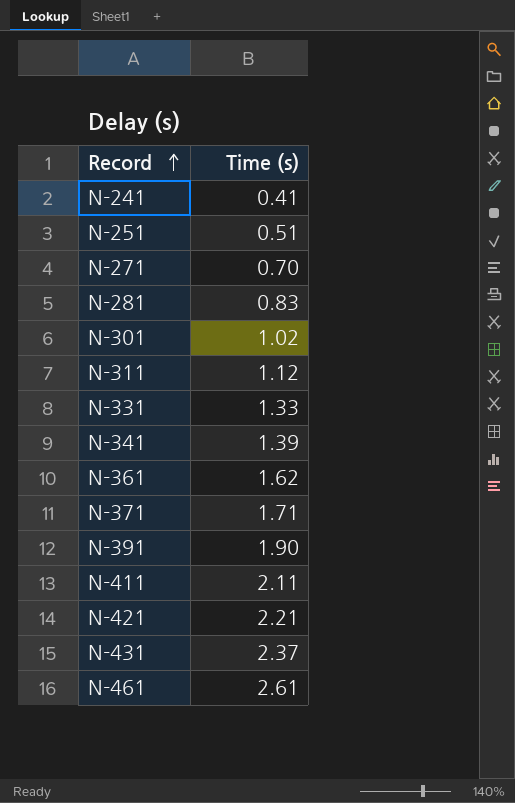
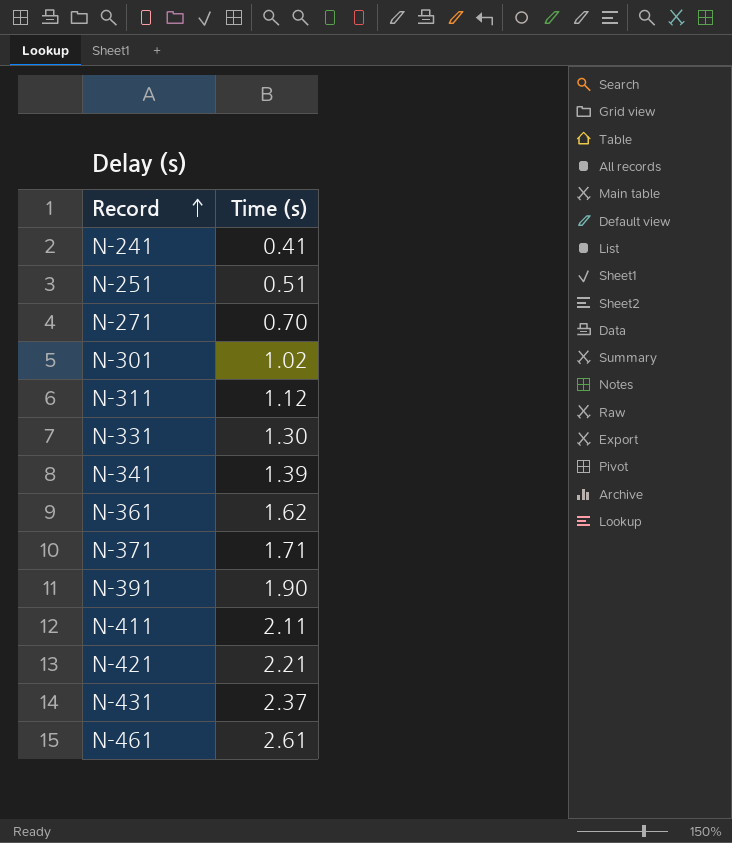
row N-281: 0.83 -> none
N-331 | Time (s): 1.33 -> 1.30

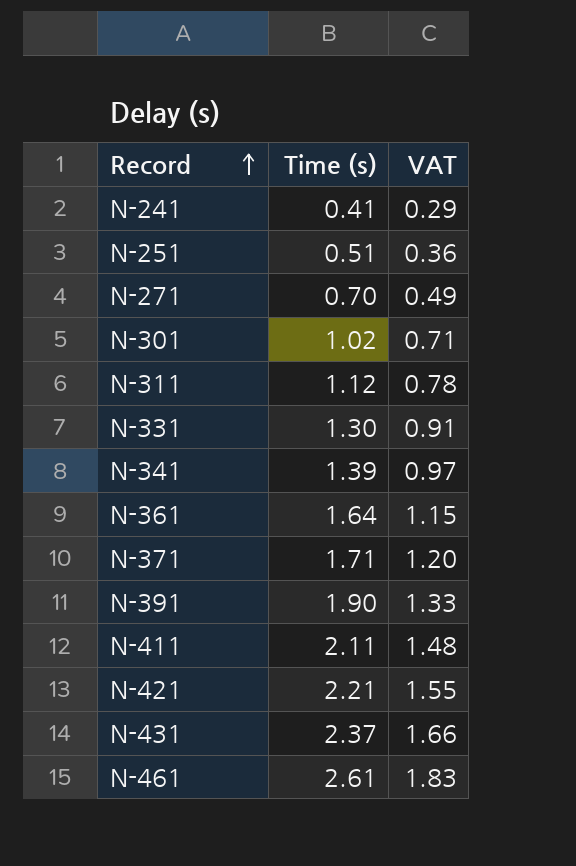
column VAT | formula: none -> [Time (s)] * 0.7
N-361 | Time (s): 1.62 -> 1.64

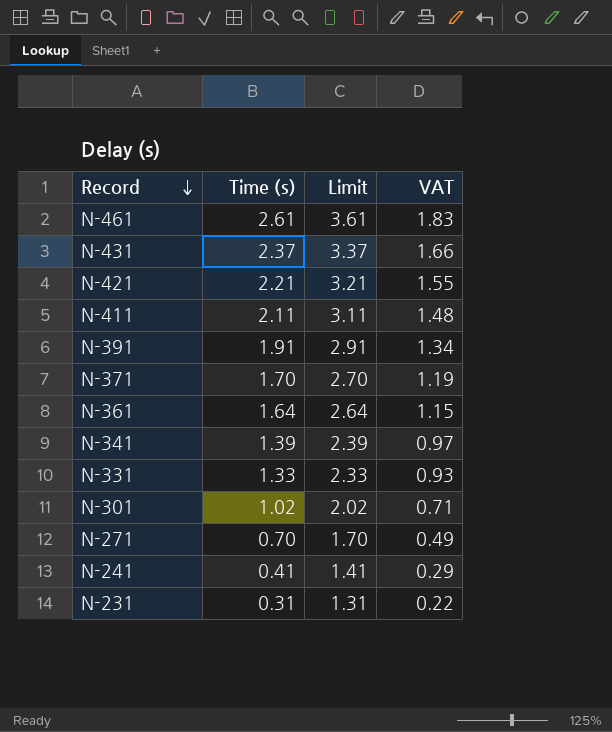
row order: Record ascending -> Record descending
column Limit | formula: none -> [Time (s)] + 1
row N-251: 0.51 | 0.36 -> none
row N-311: 1.12 | 0.78 -> none
N-391 | Time (s): 1.90 -> 1.91
N-391 | VAT: 1.33 -> 1.34
N-371 | Time (s): 1.71 -> 1.70
N-371 | VAT: 1.20 -> 1.19
N-331 | Time (s): 1.30 -> 1.33
N-331 | VAT: 0.91 -> 0.93
row N-231: none -> 0.31 | 1.31 | 0.22

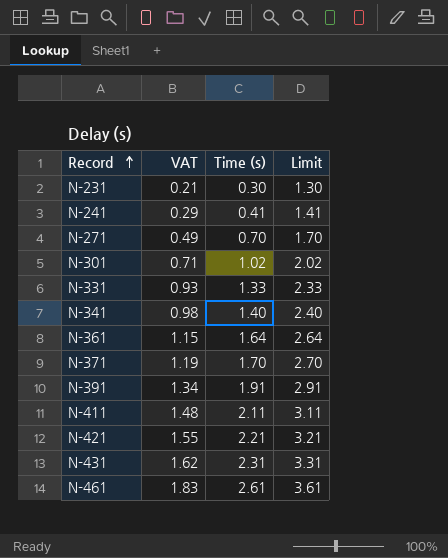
row order: Record descending -> Record ascending
column VAT | position: 4 -> 2
N-231 | VAT: 0.22 -> 0.21
N-231 | Time (s): 0.31 -> 0.30
N-231 | Limit: 1.31 -> 1.30
N-341 | VAT: 0.97 -> 0.98
N-341 | Time (s): 1.39 -> 1.40
N-341 | Limit: 2.39 -> 2.40
N-431 | VAT: 1.66 -> 1.62
N-431 | Time (s): 2.37 -> 2.31
N-431 | Limit: 3.37 -> 3.31

